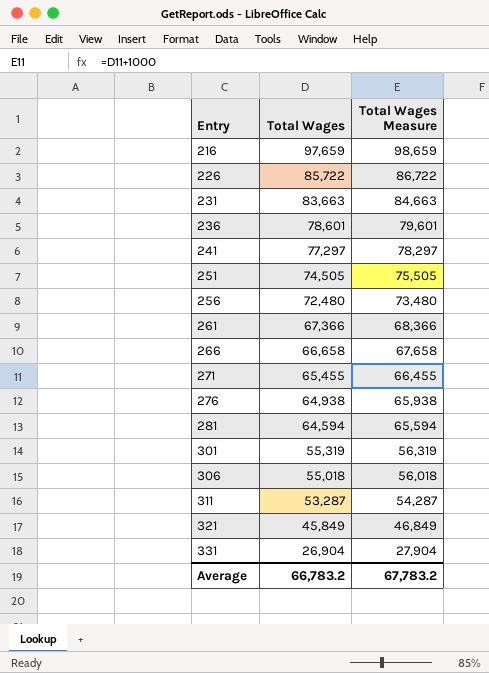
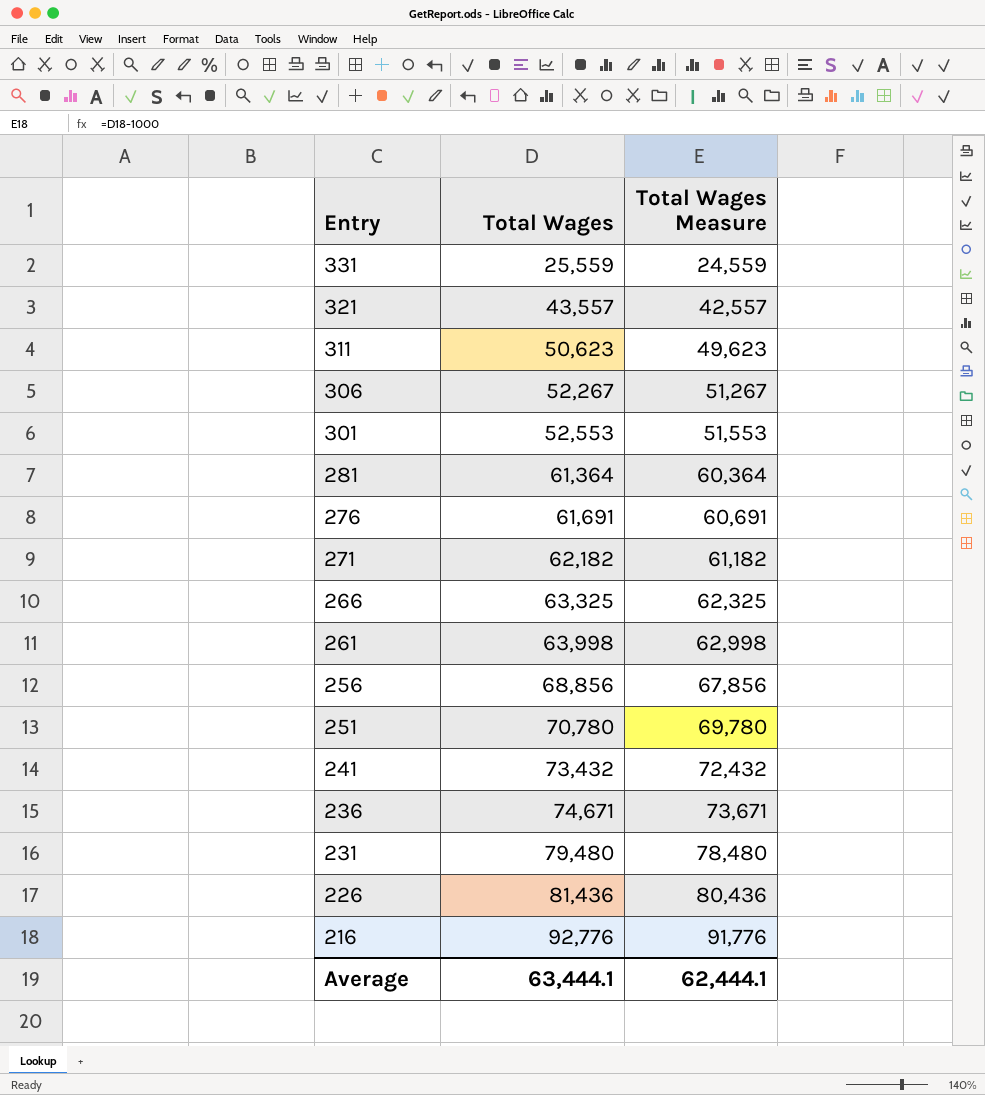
row order: Entry ascending -> Entry descending
column Total Wages Measure | formula: [Total Wages] + 1000 -> [Total Wages] - 1000
331 | Total Wages: 26,904 -> 25,559
321 | Total Wages: 45,849 -> 43,557
311 | Total Wages: 53,287 -> 50,623
306 | Total Wages: 55,018 -> 52,267
301 | Total Wages: 55,319 -> 52,553
281 | Total Wages: 64,594 -> 61,364
276 | Total Wages: 64,938 -> 61,691
271 | Total Wages: 65,455 -> 62,182
266 | Total Wages: 66,658 -> 63,325
261 | Total Wages: 67,366 -> 63,998
256 | Total Wages: 72,480 -> 68,856
251 | Total Wages: 74,505 -> 70,780
241 | Total Wages: 77,297 -> 73,432
236 | Total Wages: 78,601 -> 74,671
231 | Total Wages: 83,663 -> 79,480
226 | Total Wages: 85,722 -> 81,436
216 | Total Wages: 97,659 -> 92,776
Average | Total Wages: 66,783.2 -> 63,444.1
Average | Total Wages Measure: 67,783.2 -> 62,444.1

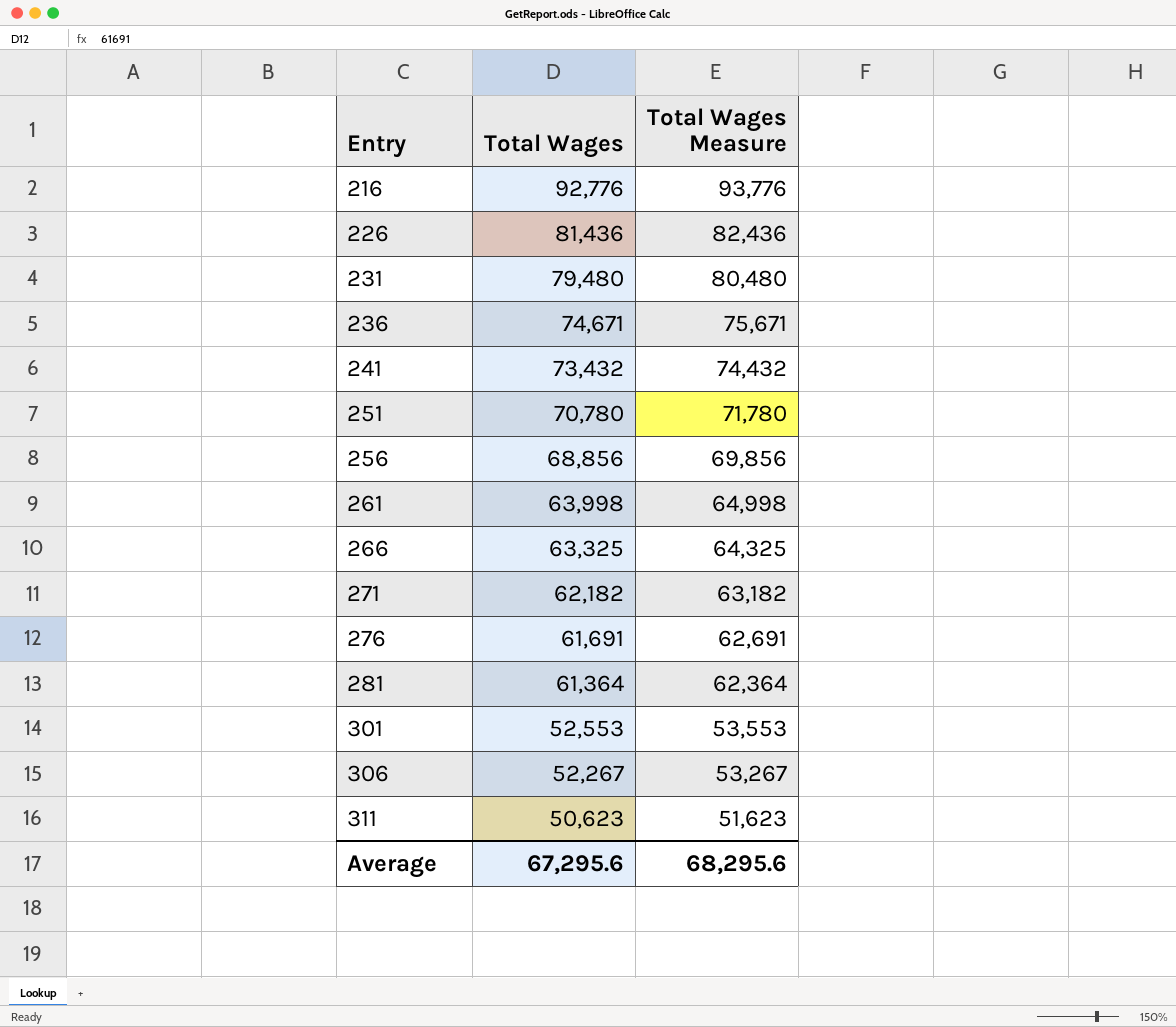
row order: Entry descending -> Entry ascending
column Total Wages Measure | formula: [Total Wages] - 1000 -> [Total Wages] + 1000
row 331: 25,559 | 24,559 -> none
row 321: 43,557 | 42,557 -> none
Average | Total Wages: 63,444.1 -> 67,295.6
Average | Total Wages Measure: 62,444.1 -> 68,295.6

